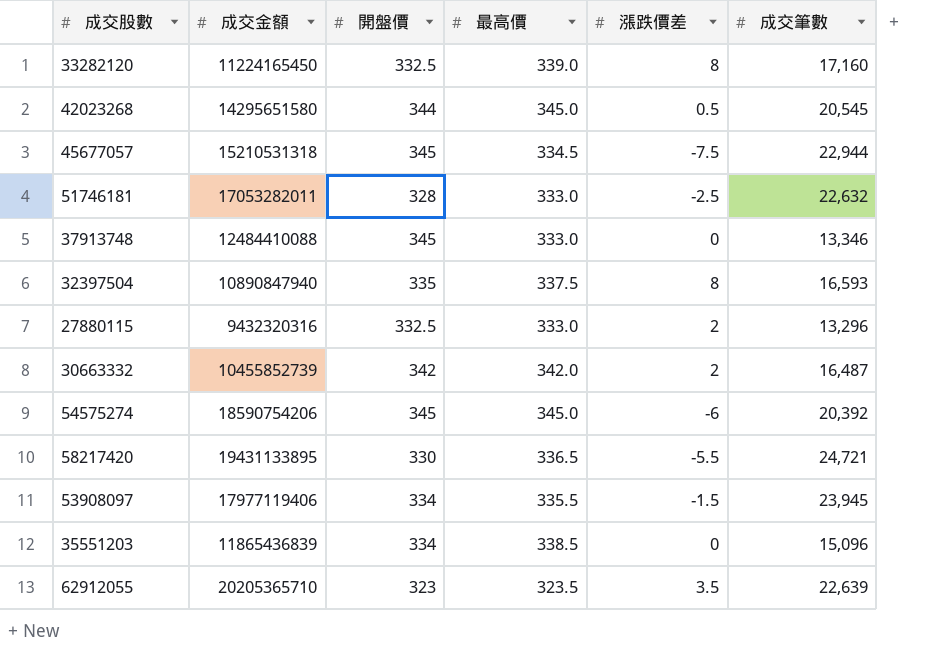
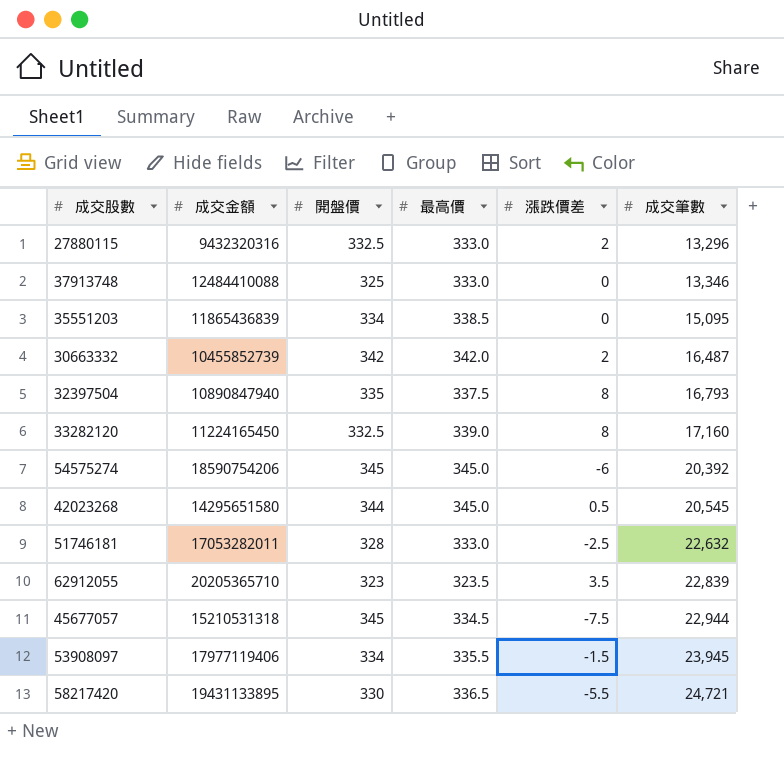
row order: none -> 成交筆數 ascending
37913748 | 開盤價: 345 -> 325
35551203 | 成交筆數: 15,096 -> 15,095
32397504 | 成交筆數: 16,593 -> 16,793
62912055 | 成交筆數: 22,639 -> 22,839

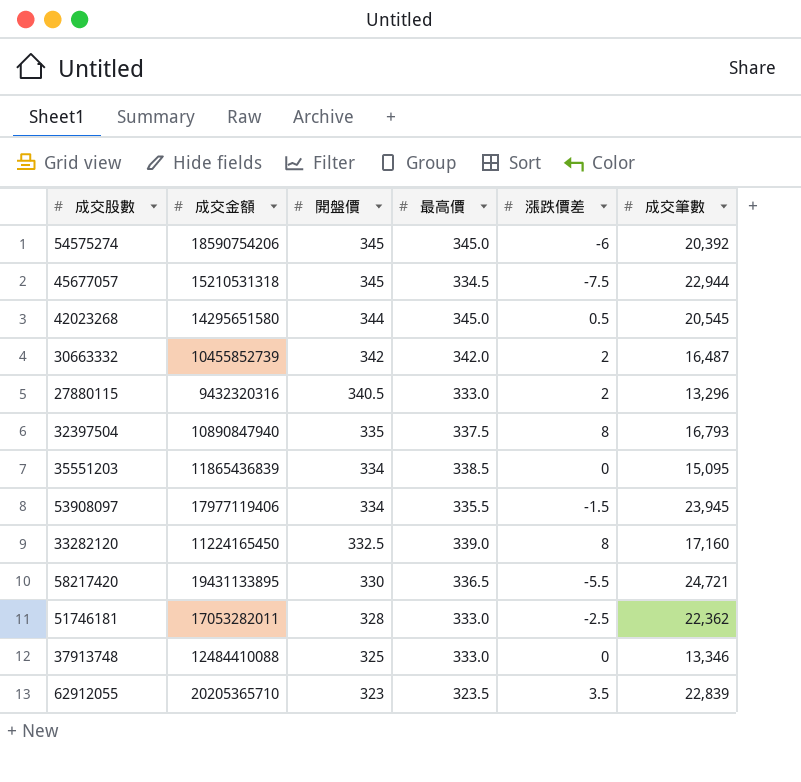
row order: 成交筆數 ascending -> 開盤價 descending
27880115 | 開盤價: 332.5 -> 340.5
51746181 | 成交筆數: 22,632 -> 22,362

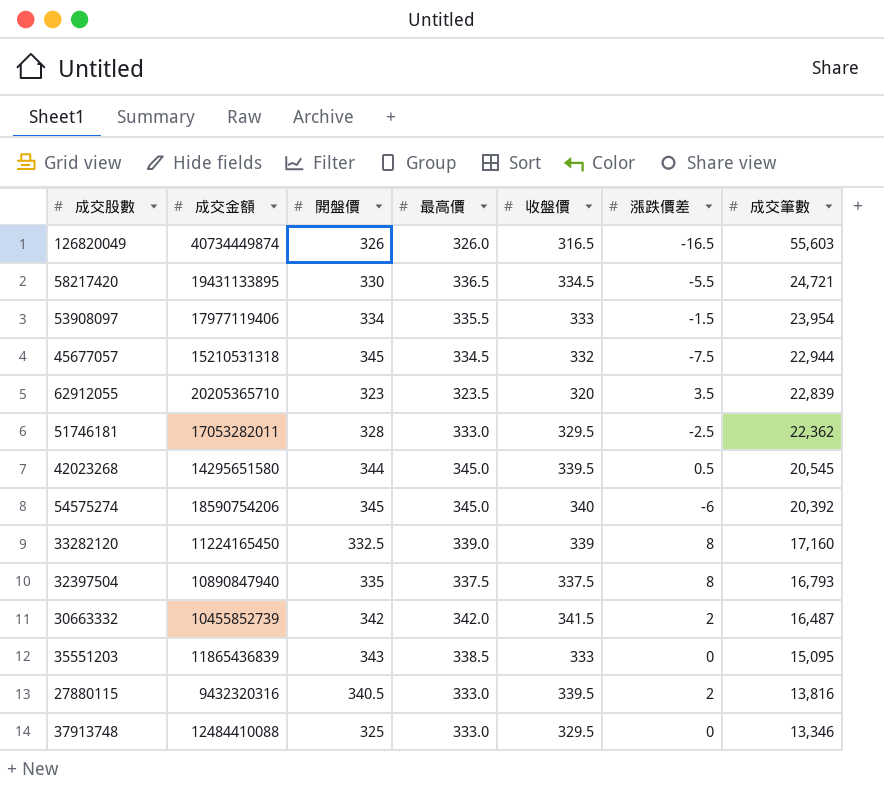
row order: 開盤價 descending -> 成交筆數 descending
column 收盤價 | position: none -> 5
row 126820049: none -> 40734449874 | 326 | 326.0 | 316.5 | -16.5 | 55,603
53908097 | 成交筆數: 23,945 -> 23,954
35551203 | 開盤價: 334 -> 343
27880115 | 成交筆數: 13,296 -> 13,816

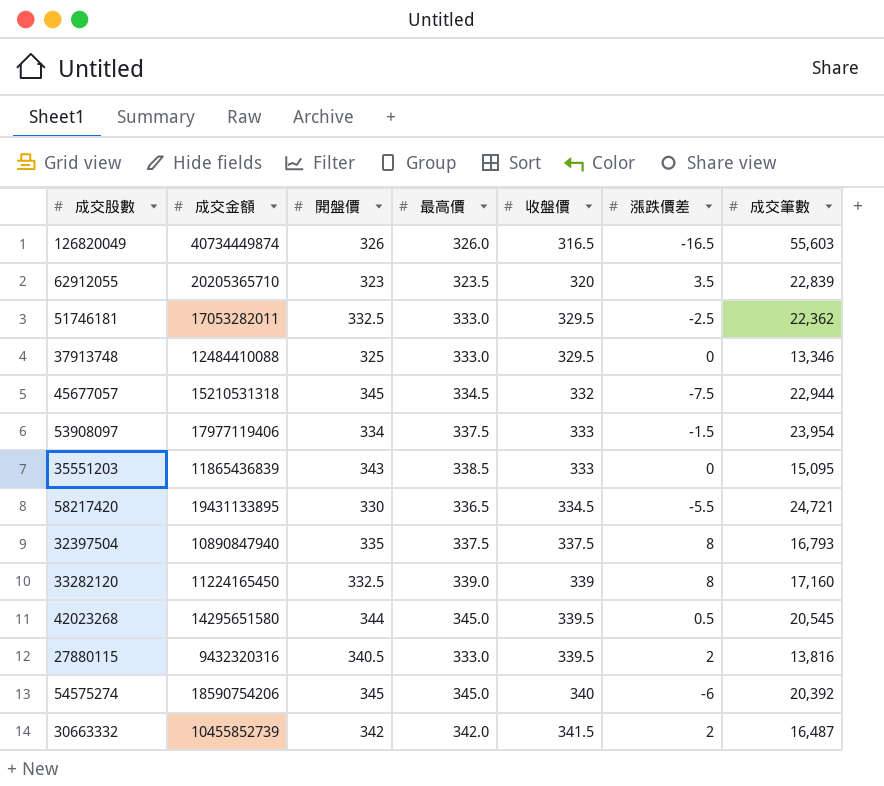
row order: 成交筆數 descending -> 收盤價 ascending
51746181 | 開盤價: 328 -> 332.5
53908097 | 最高價: 335.5 -> 337.5

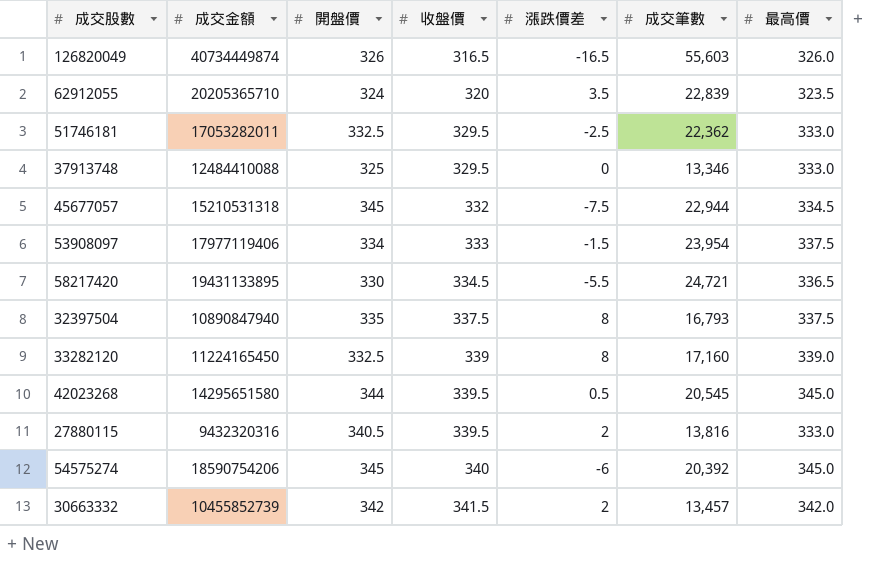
column 最高價 | position: 4 -> 7
row 35551203: 11865436839 | 343 | 338.5 | 333 | 0 | 15,095 -> none
62912055 | 開盤價: 323 -> 324
30663332 | 成交筆數: 16,487 -> 13,457

